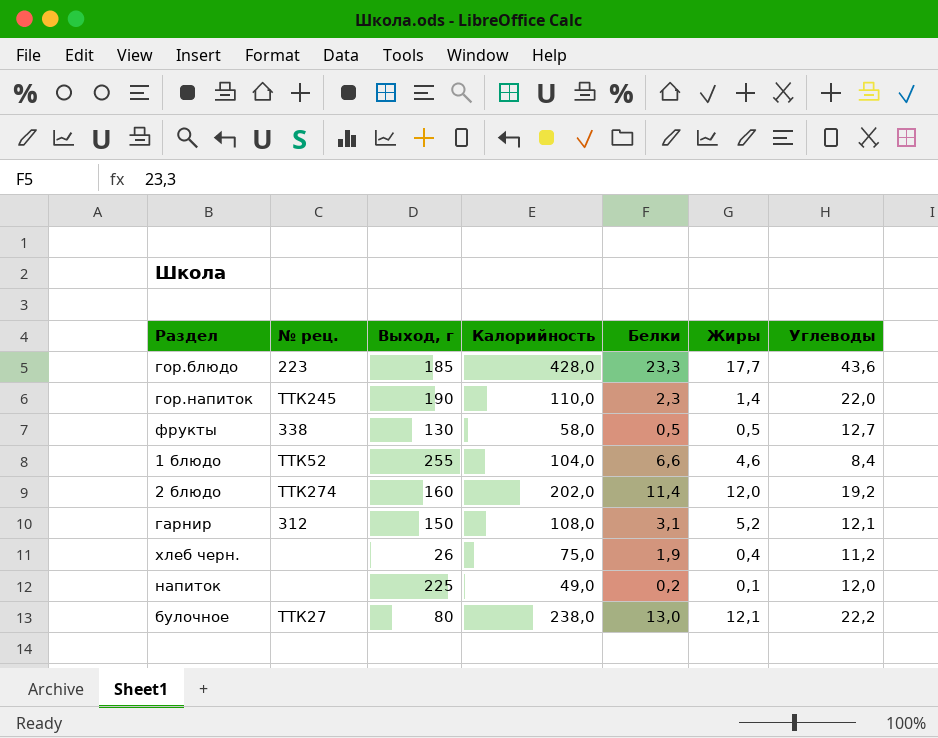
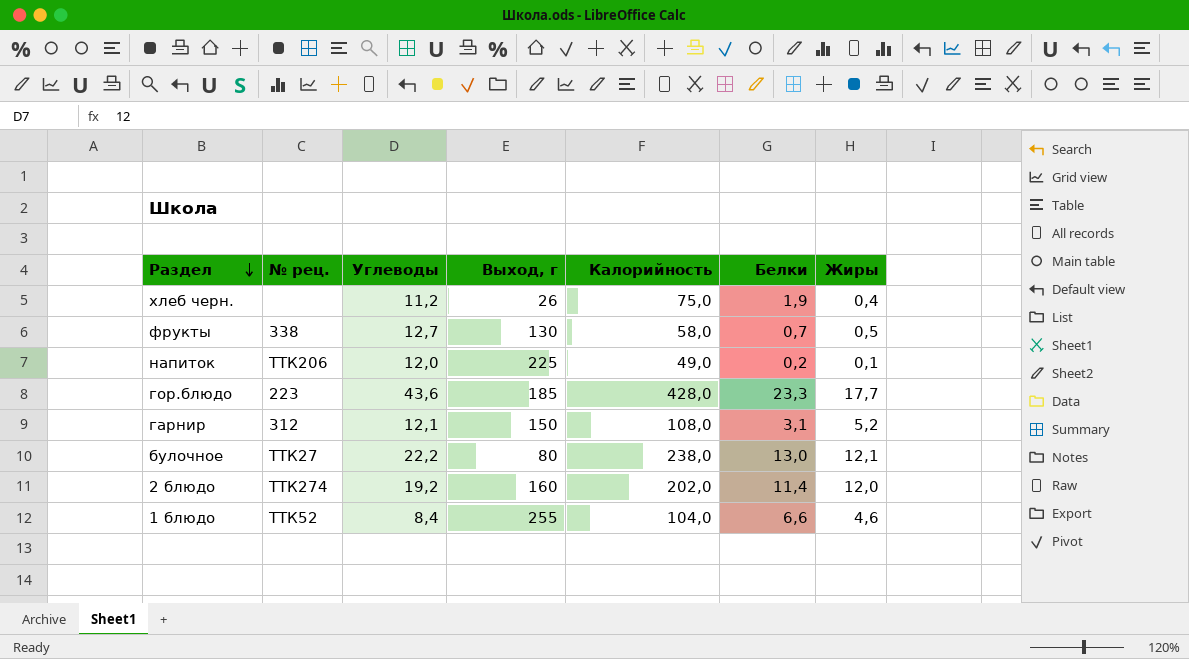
row order: none -> Раздел descending
column Углеводы | position: 7 -> 3
row гор.напиток: ТТК245 | 190 | 110,0 | 2,3 | 1,4 | 22,0 -> none
фрукты | Белки: 0,5 -> 0,7
напиток | № рец.: none -> ТТК206

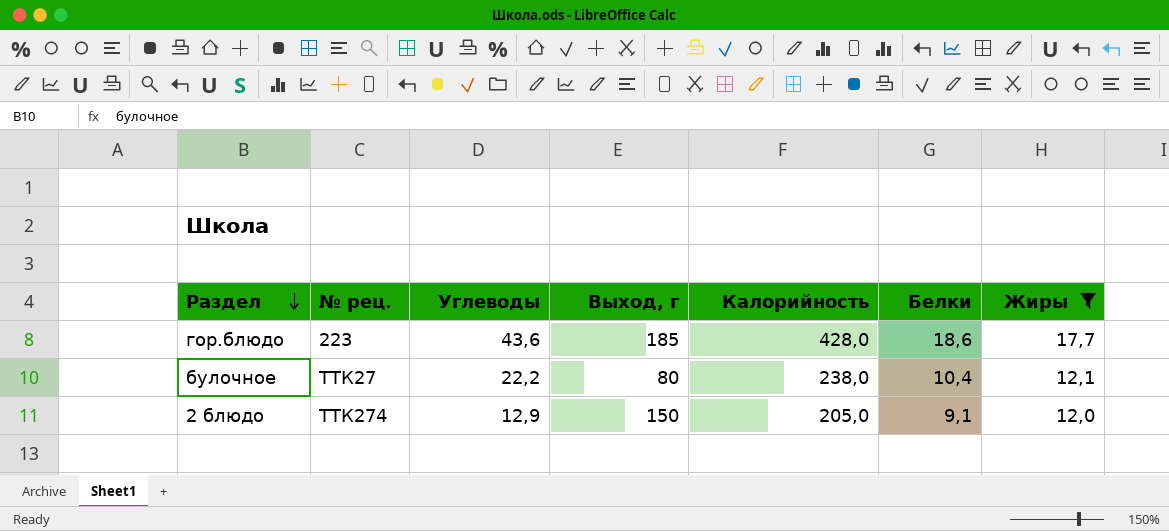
filter: none -> Жиры >= 12,0
гор.блюдо | Белки: 23,3 -> 18,6
булочное | Белки: 13,0 -> 10,4
2 блюдо | Углеводы: 19,2 -> 12,9
2 блюдо | Выход, г: 160 -> 150
2 блюдо | Калорийность: 202,0 -> 205,0
2 блюдо | Белки: 11,4 -> 9,1

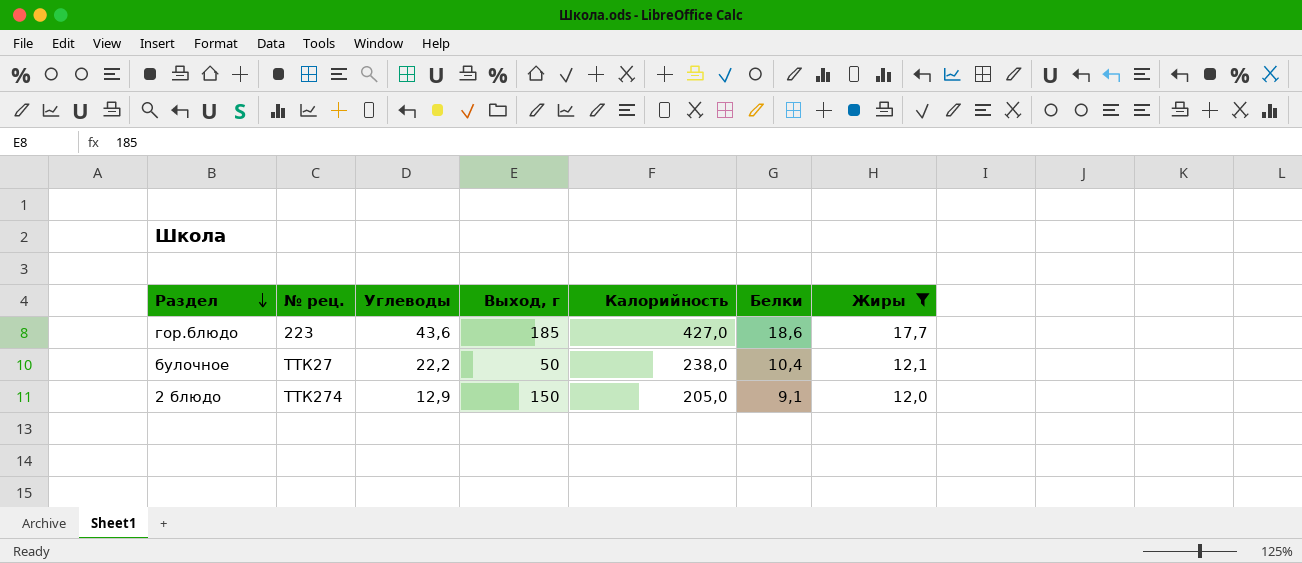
гор.блюдо | Калорийность: 428,0 -> 427,0
булочное | Выход, г: 80 -> 50

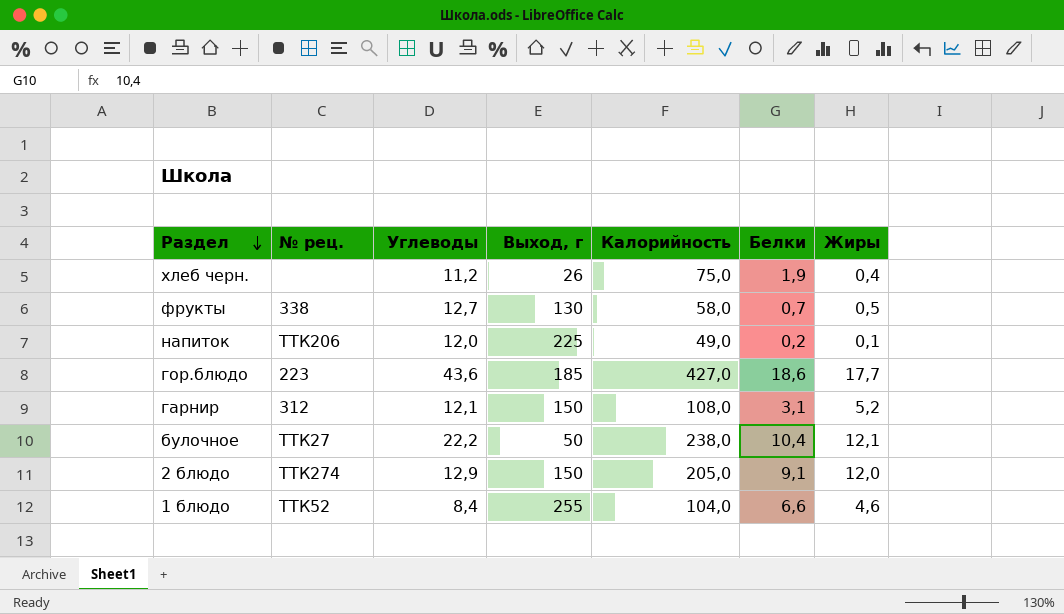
filter: Жиры >= 12,0 -> none

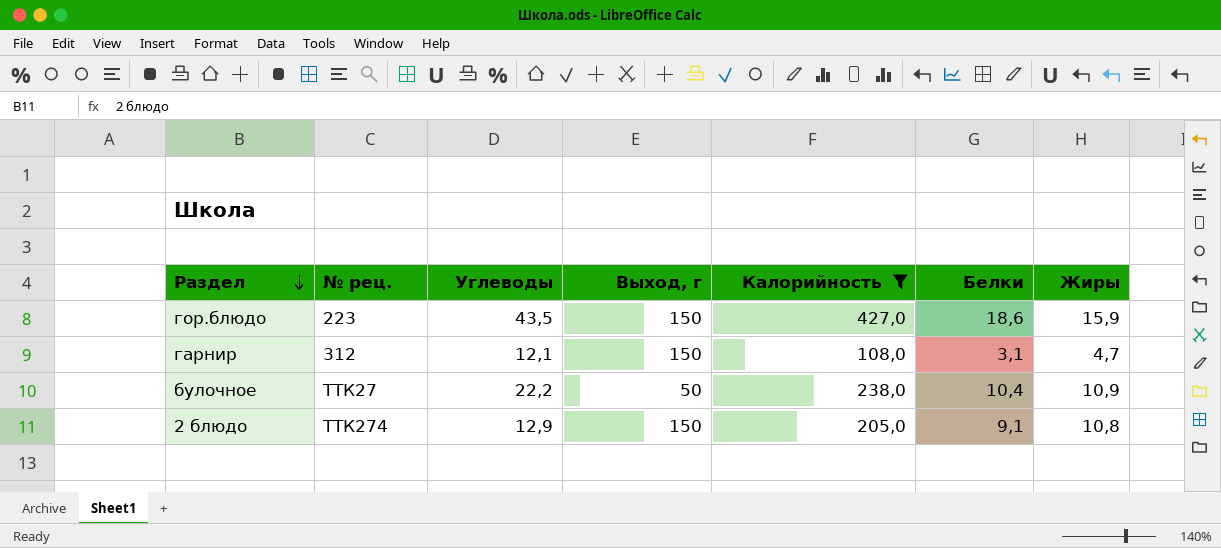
filter: none -> Калорийность >= 108,0
гор.блюдо | Углеводы: 43,6 -> 43,5
гор.блюдо | Выход, г: 185 -> 150
гор.блюдо | Жиры: 17,7 -> 15,9
гарнир | Жиры: 5,2 -> 4,7
булочное | Жиры: 12,1 -> 10,9
2 блюдо | Жиры: 12,0 -> 10,8

